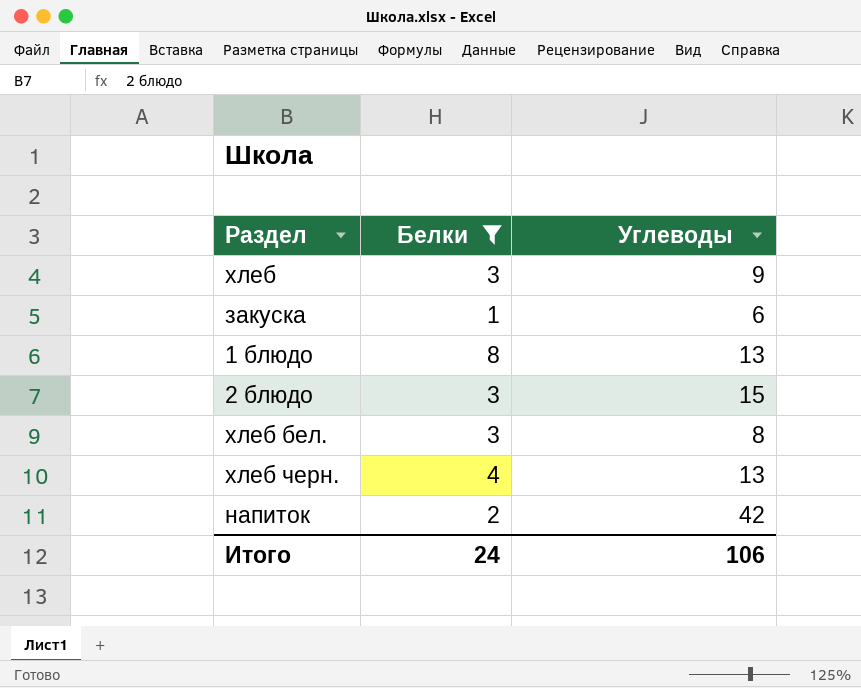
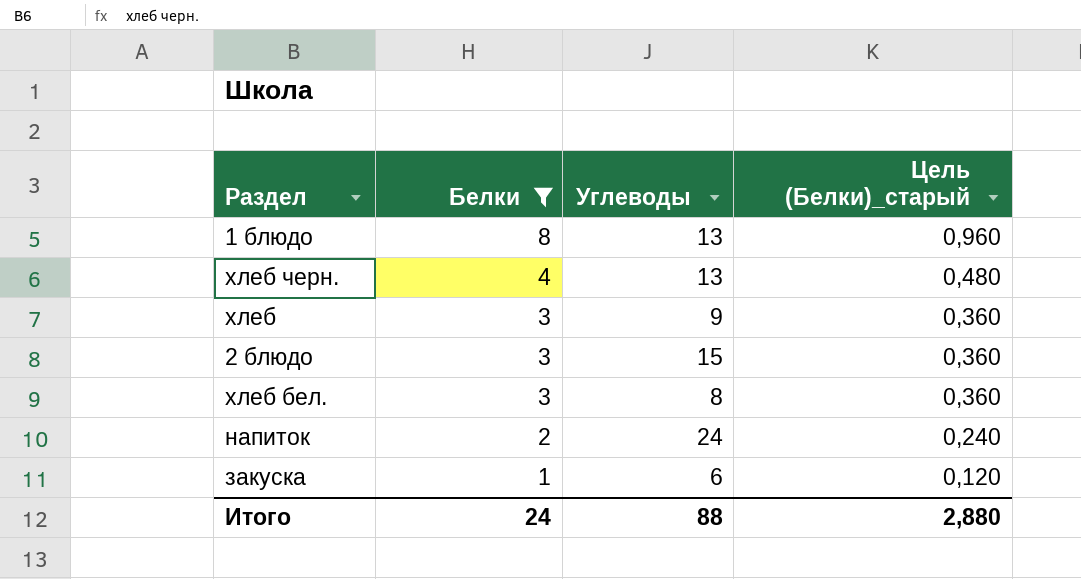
row order: none -> Белки descending
column Цель (Белки)_старый | formula: none -> [Белки] * 0,12
напиток | Углеводы: 42 -> 24
Итого | Углеводы: 106 -> 88

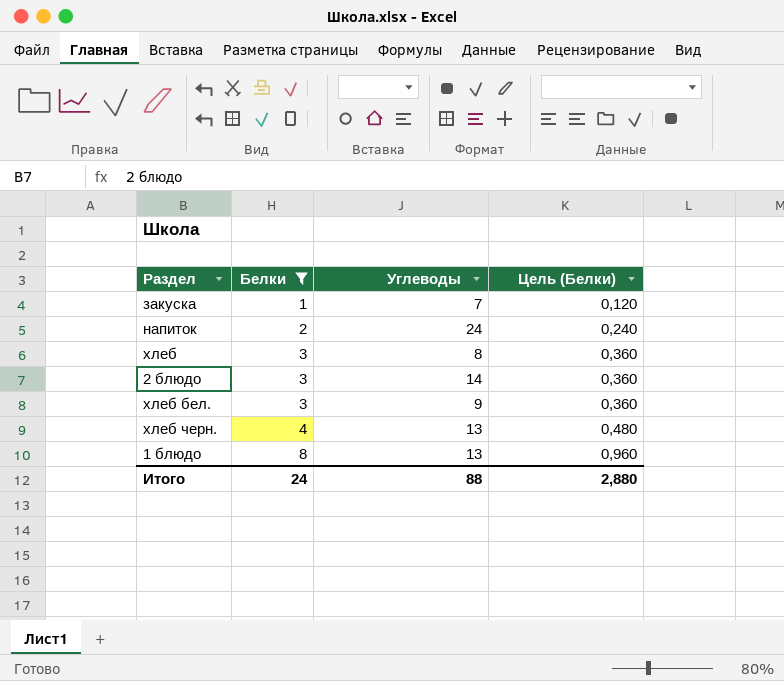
row order: Белки descending -> Белки ascending
column name: Цель (Белки)_старый -> Цель (Белки)
закуска | Углеводы: 6 -> 7
хлеб | Углеводы: 9 -> 8
2 блюдо | Углеводы: 15 -> 14
хлеб бел. | Углеводы: 8 -> 9

